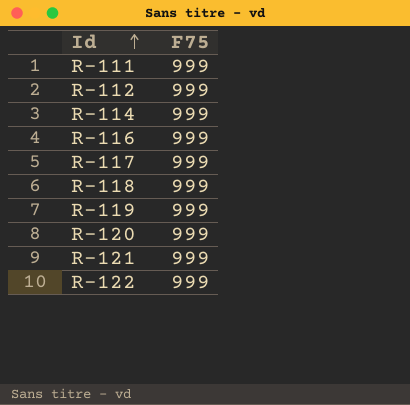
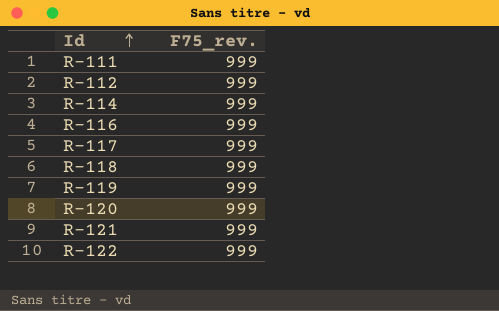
column name: F75 -> F75_rev.

